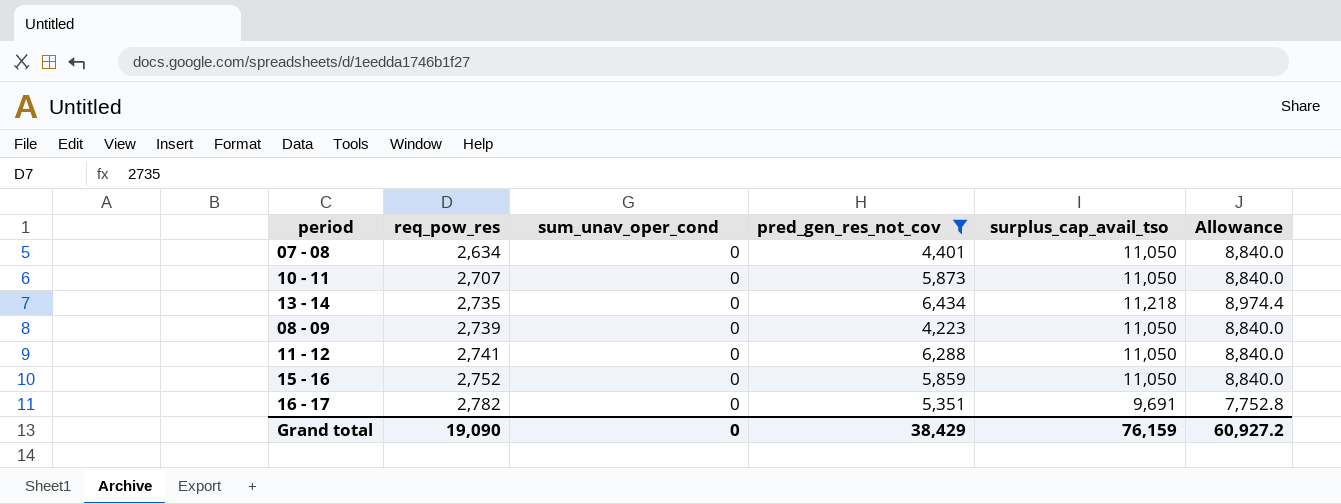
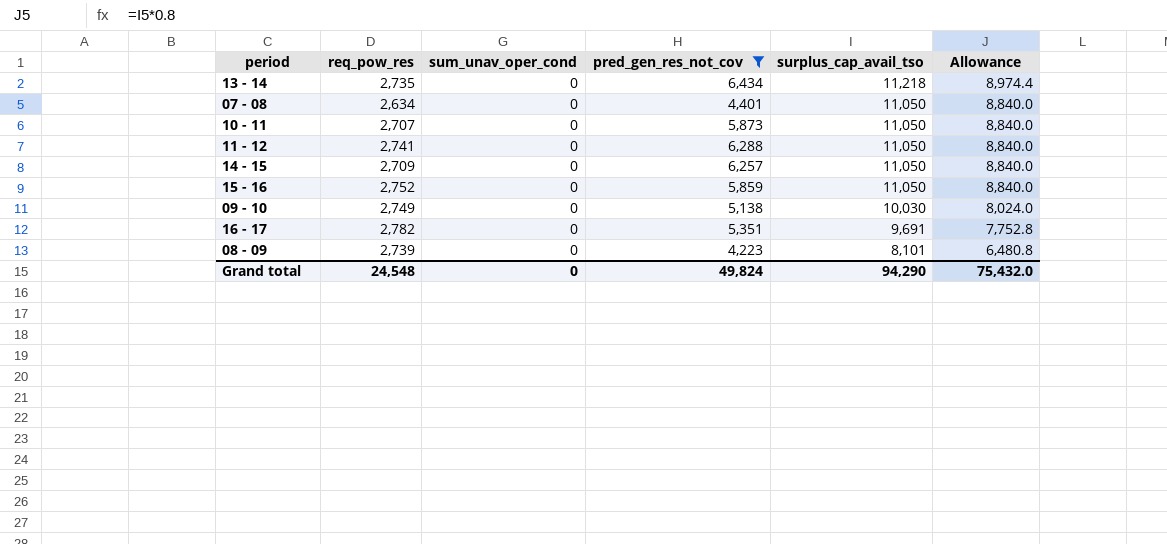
row order: req_pow_res ascending -> surplus_cap_avail_tso descending
row 14 - 15: none -> 2,709 | 0 | 6,257 | 11,050 | 8,840.0
row 09 - 10: none -> 2,749 | 0 | 5,138 | 10,030 | 8,024.0
08 - 09 | surplus_cap_avail_tso: 11,050 -> 8,101
08 - 09 | Allowance: 8,840.0 -> 6,480.8
Grand total | req_pow_res: 19,090 -> 24,548
Grand total | pred_gen_res_not_cov: 38,429 -> 49,824
Grand total | surplus_cap_avail_tso: 76,159 -> 94,290
Grand total | Allowance: 60,927.2 -> 75,432.0

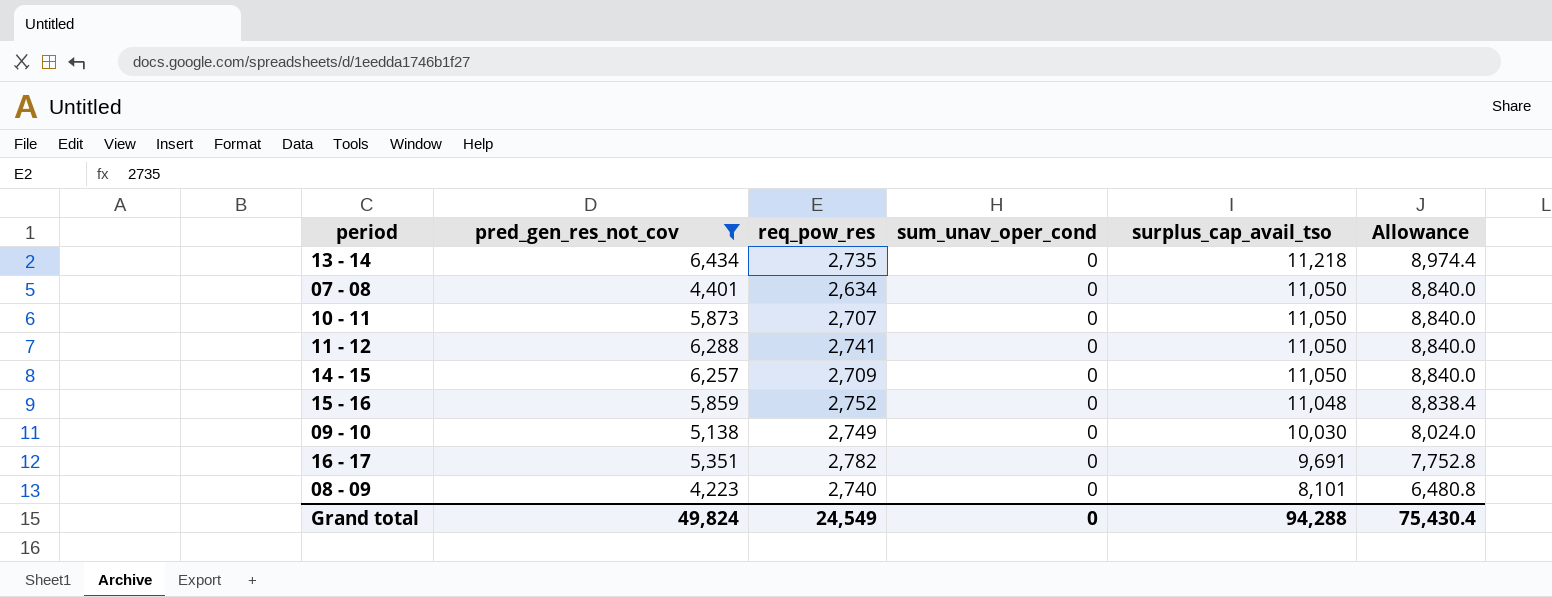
column pred_gen_res_not_cov | position: 4 -> 2
15 - 16 | surplus_cap_avail_tso: 11,050 -> 11,048
15 - 16 | Allowance: 8,840.0 -> 8,838.4
08 - 09 | req_pow_res: 2,739 -> 2,740
Grand total | req_pow_res: 24,548 -> 24,549
Grand total | surplus_cap_avail_tso: 94,290 -> 94,288
Grand total | Allowance: 75,432.0 -> 75,430.4

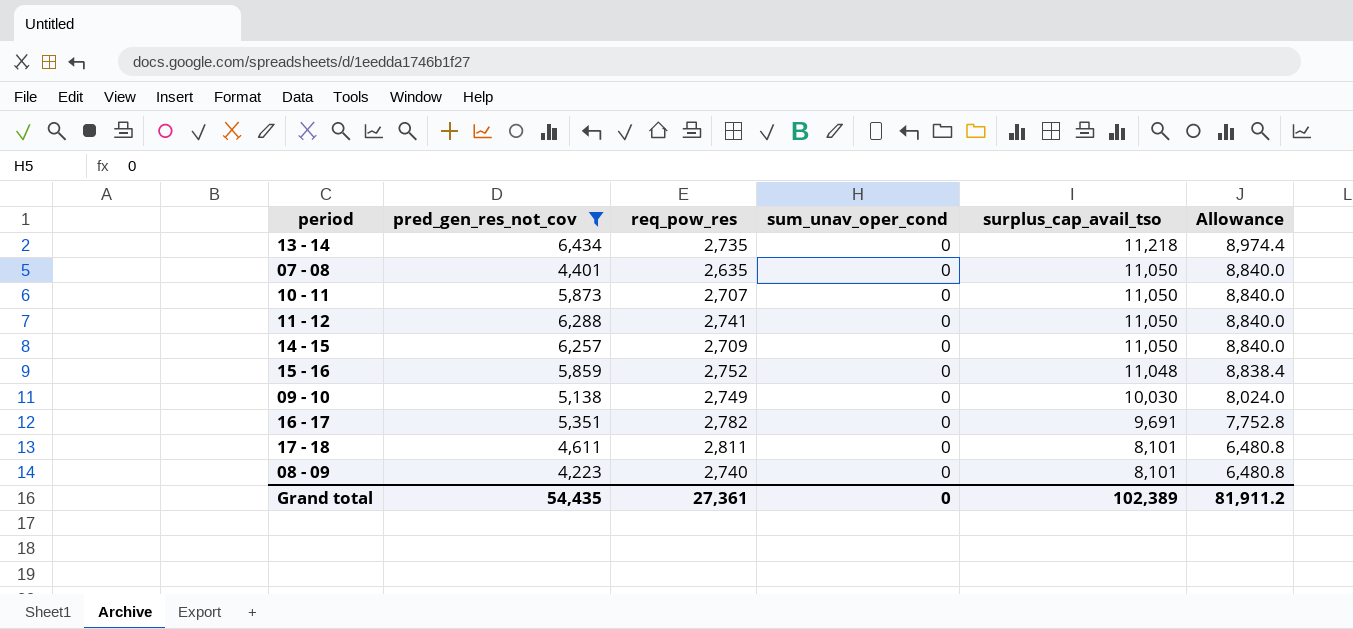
07 - 08 | req_pow_res: 2,634 -> 2,635
row 17 - 18: none -> 4,611 | 2,811 | 0 | 8,101 | 6,480.8
Grand total | pred_gen_res_not_cov: 49,824 -> 54,435
Grand total | req_pow_res: 24,549 -> 27,361
Grand total | surplus_cap_avail_tso: 94,288 -> 102,389
Grand total | Allowance: 75,430.4 -> 81,911.2

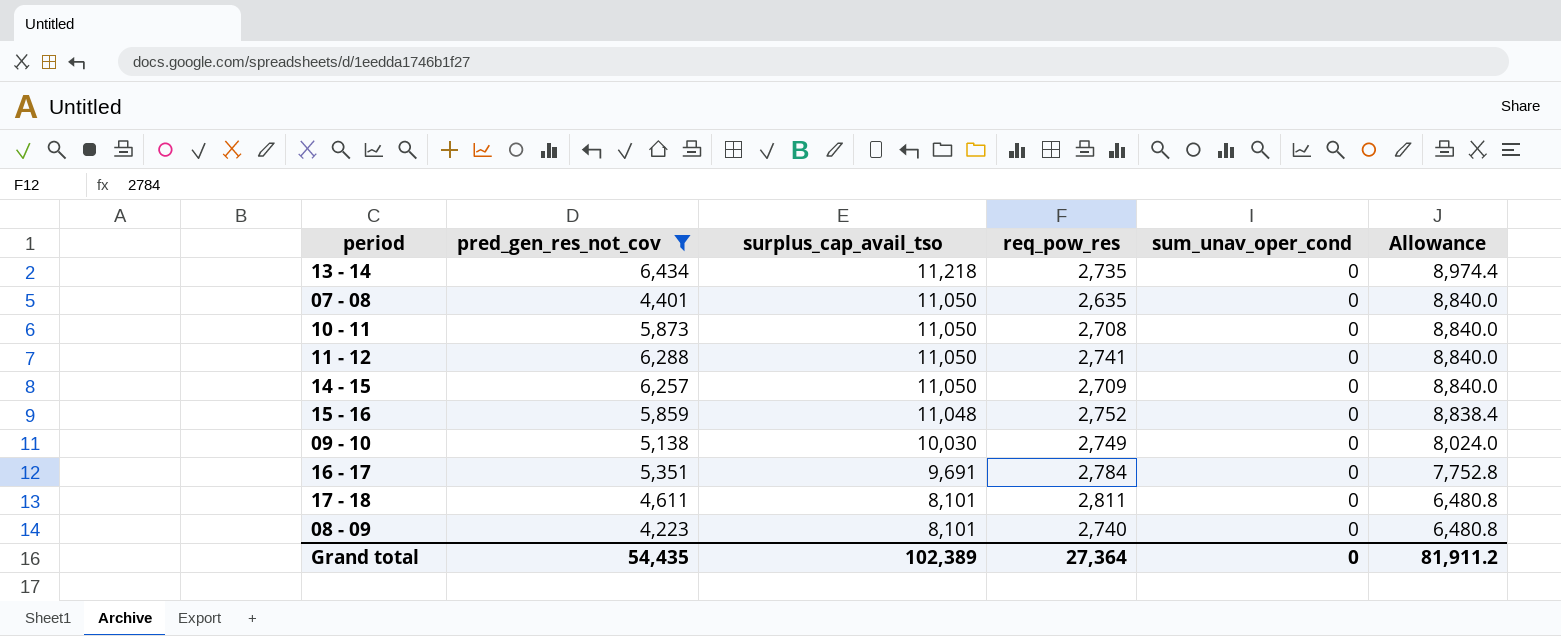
column surplus_cap_avail_tso | position: 5 -> 3
10 - 11 | req_pow_res: 2,707 -> 2,708
16 - 17 | req_pow_res: 2,782 -> 2,784
Grand total | req_pow_res: 27,361 -> 27,364

